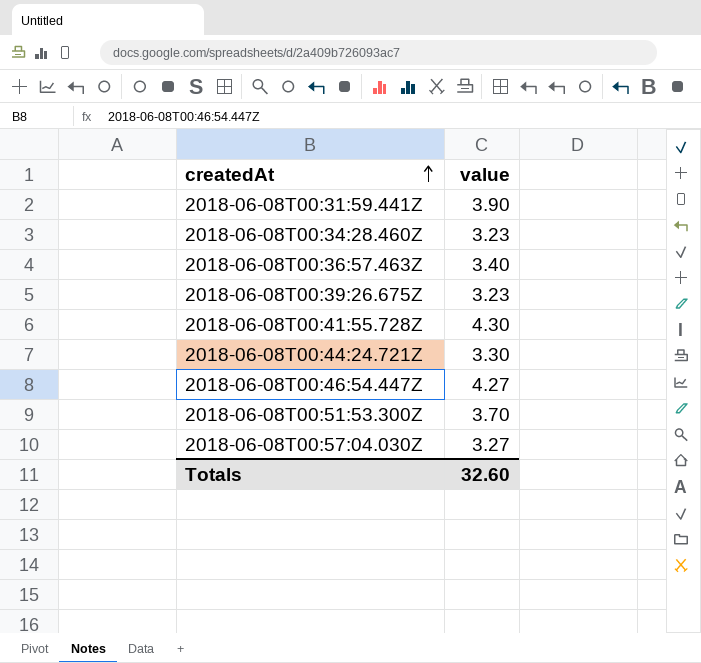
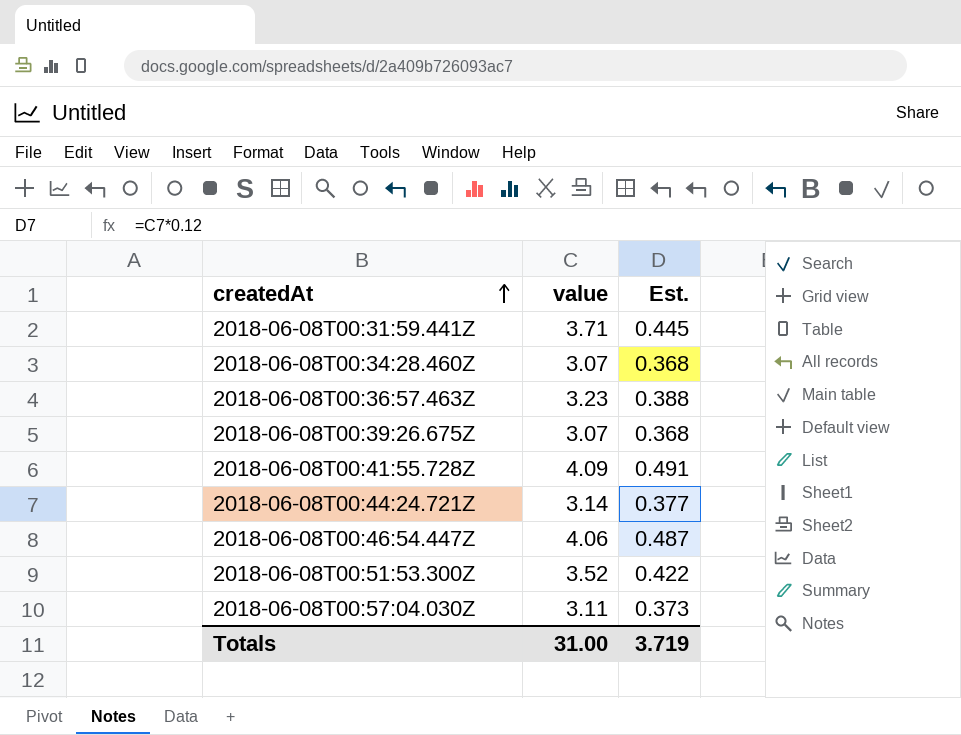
column Est. | formula: none -> [value] * 0.12
2018-06-08T00:31:59.441Z | value: 3.90 -> 3.71
2018-06-08T00:34:28.460Z | value: 3.23 -> 3.07
2018-06-08T00:36:57.463Z | value: 3.40 -> 3.23
2018-06-08T00:39:26.675Z | value: 3.23 -> 3.07
2018-06-08T00:41:55.728Z | value: 4.30 -> 4.09
2018-06-08T00:44:24.721Z | value: 3.30 -> 3.14
2018-06-08T00:46:54.447Z | value: 4.27 -> 4.06
2018-06-08T00:51:53.300Z | value: 3.70 -> 3.52
2018-06-08T00:57:04.030Z | value: 3.27 -> 3.11
Totals | value: 32.60 -> 31.00

